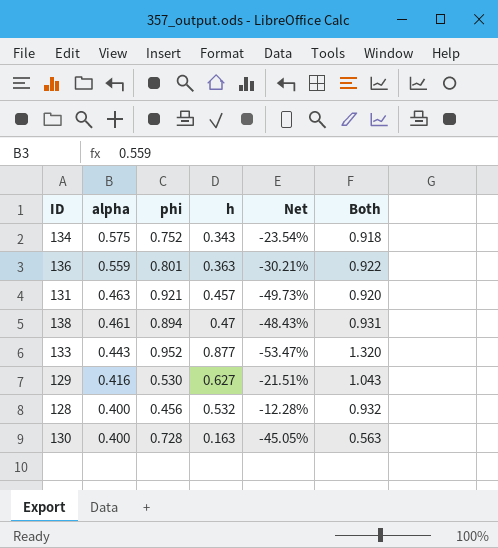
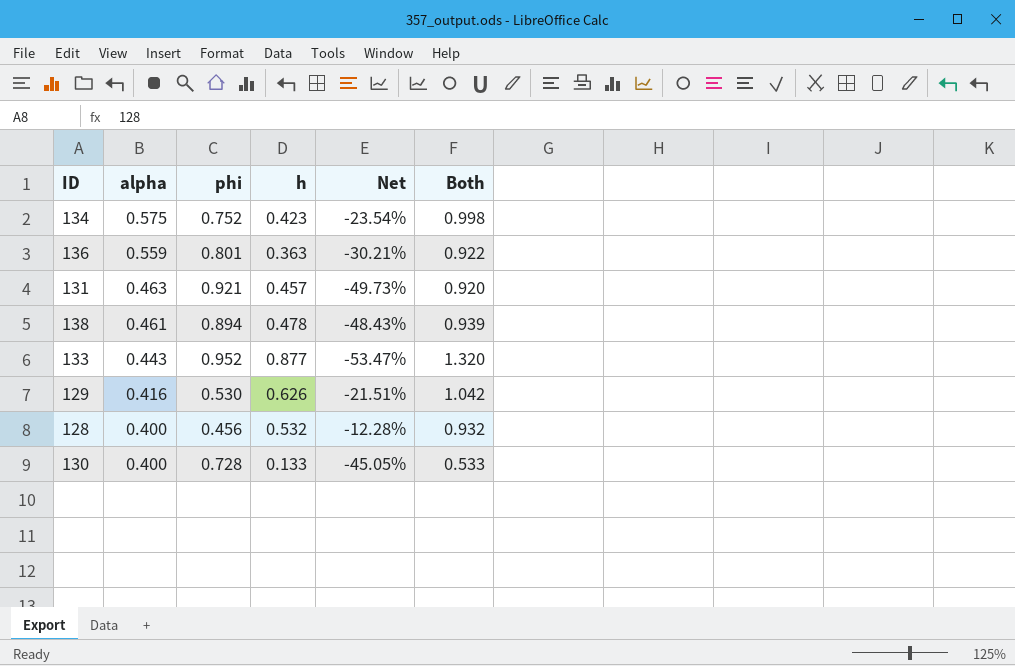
134 | h: 0.343 -> 0.423
134 | Both: 0.918 -> 0.998
138 | h: 0.47 -> 0.478
138 | Both: 0.931 -> 0.939
129 | h: 0.627 -> 0.626
129 | Both: 1.043 -> 1.042
130 | h: 0.163 -> 0.133
130 | Both: 0.563 -> 0.533

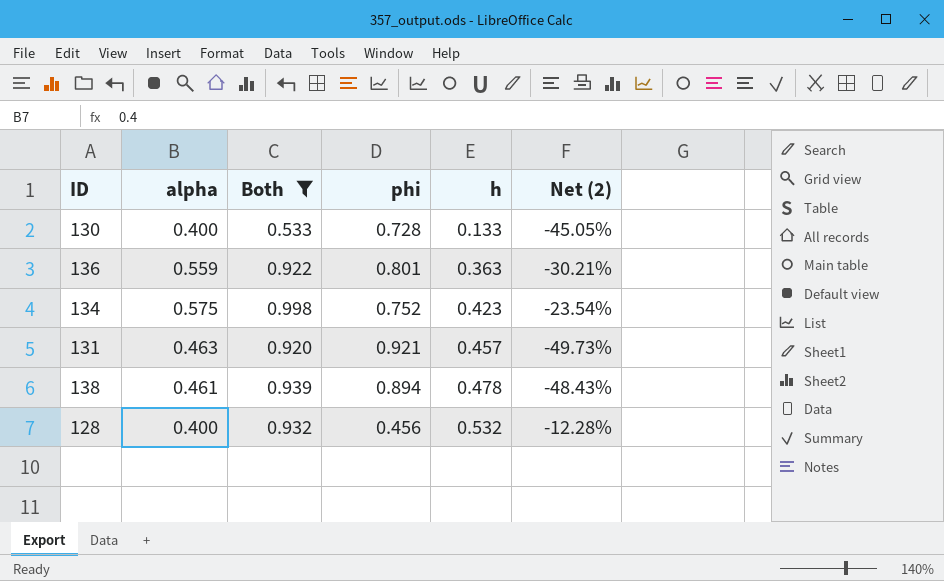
filter: none -> Both <= 0.998
row order: alpha descending -> h ascending
column Both | position: 6 -> 3
column name: Net -> Net (2)

